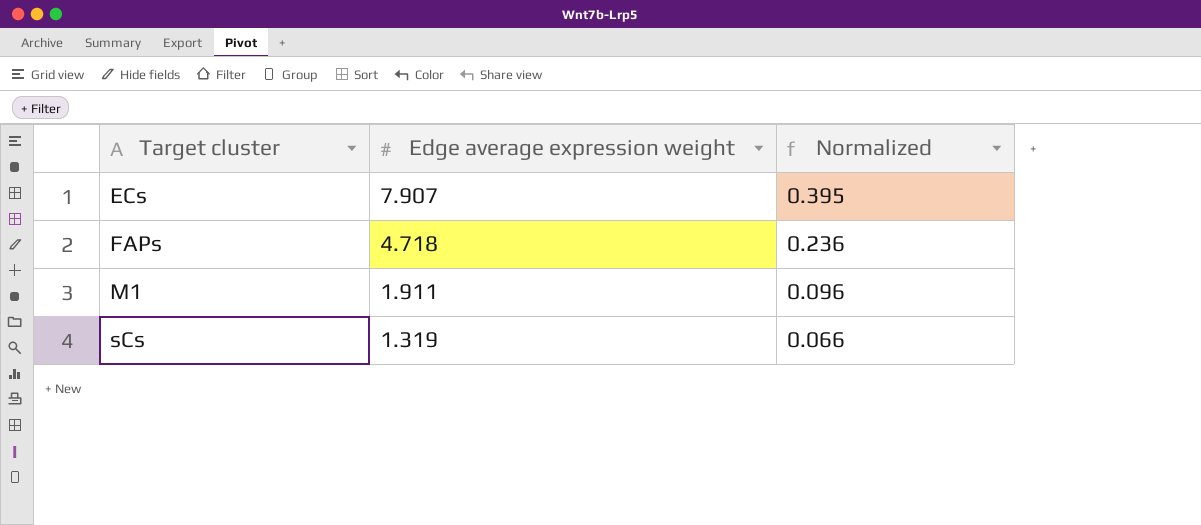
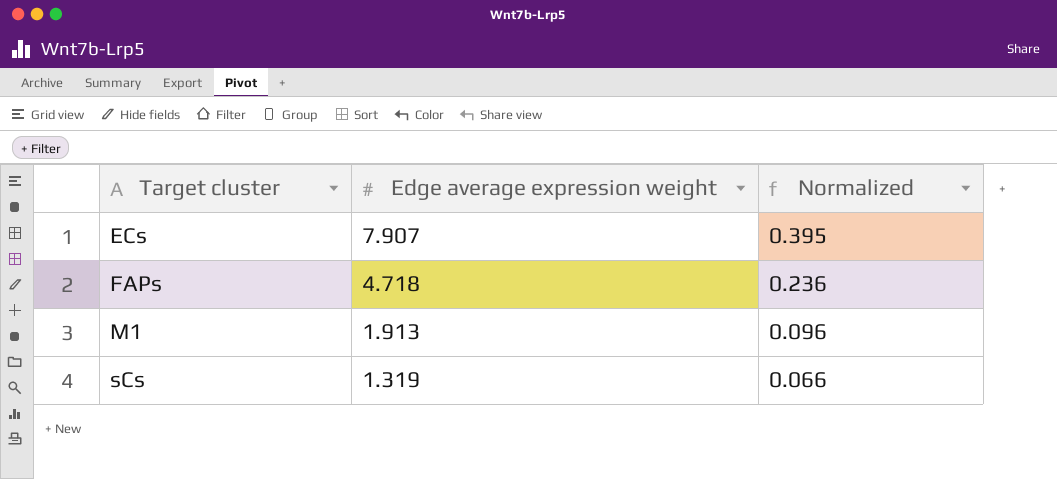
M1 | Edge average expression weight: 1.911 -> 1.913

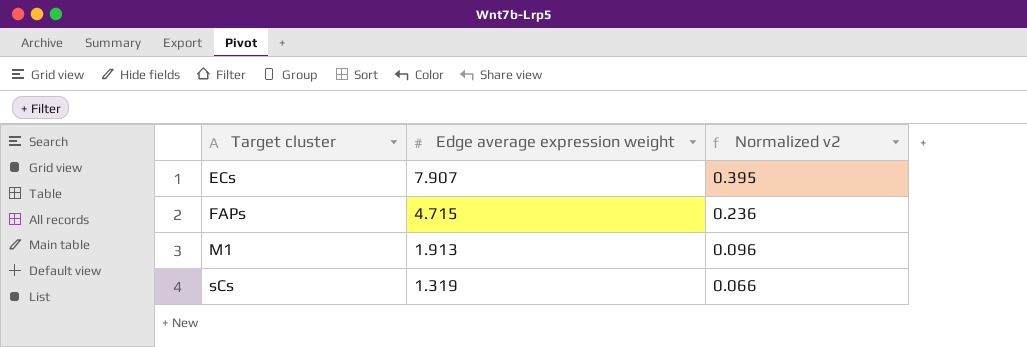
column name: Normalized -> Normalized v2
FAPs | Edge average expression weight: 4.718 -> 4.715

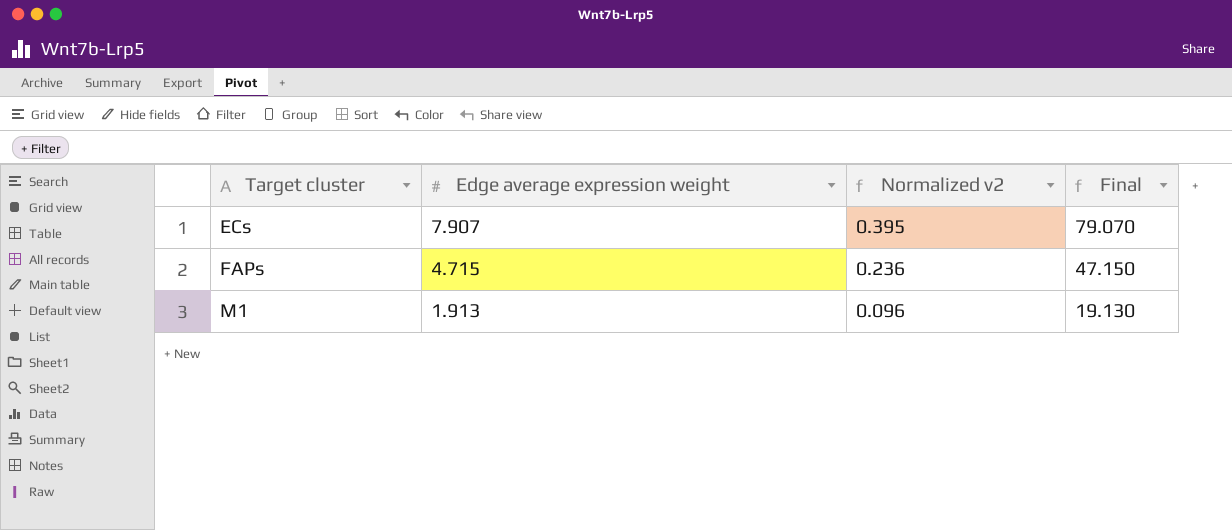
column Final | formula: none -> [Edge average expression weight] * 10
row sCs: 1.319 | 0.066 -> none

